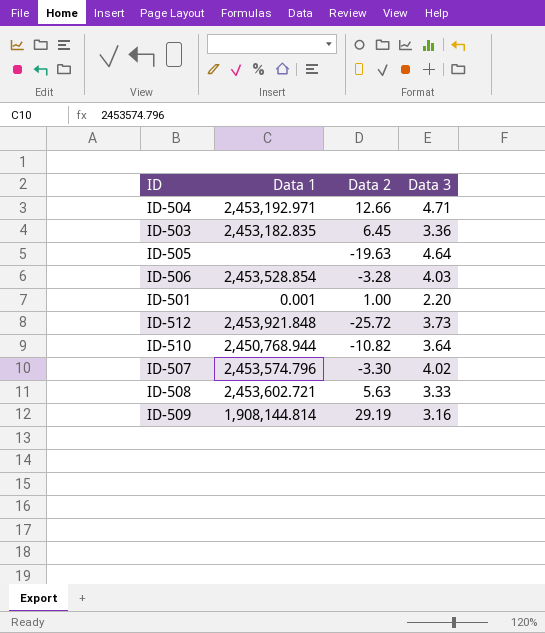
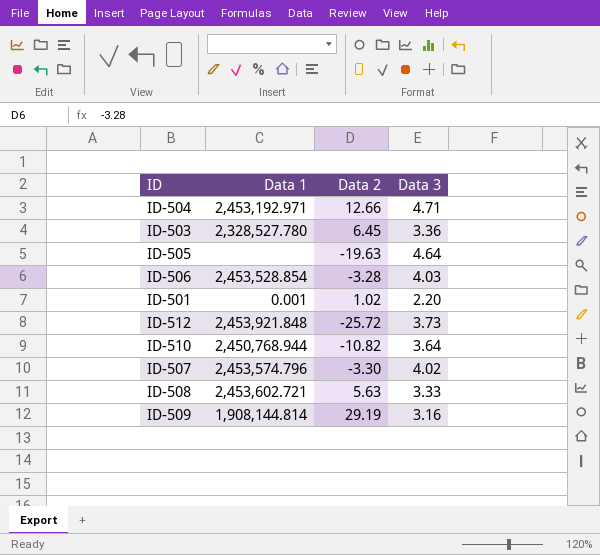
ID-503 | Data 1: 2,453,182.835 -> 2,328,527.780
ID-501 | Data 2: 1.00 -> 1.02

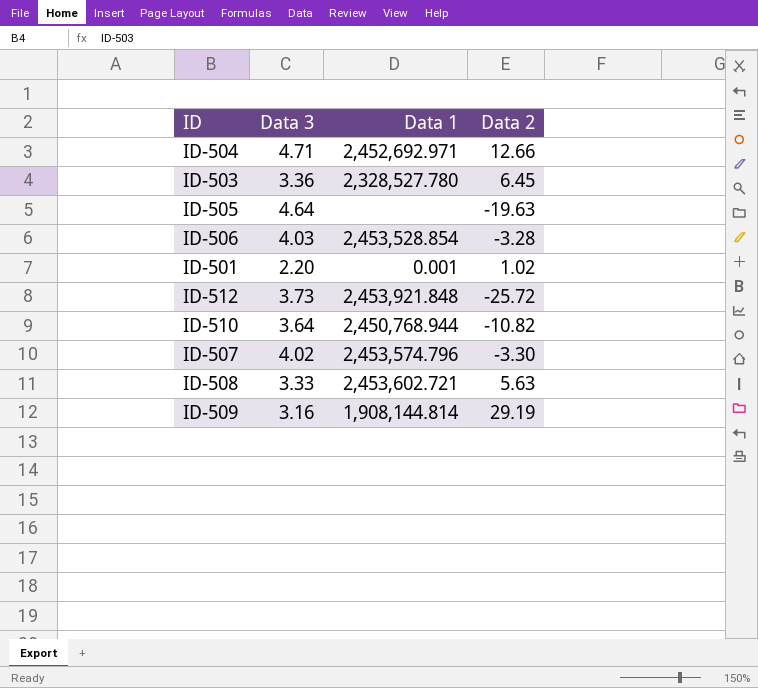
column Data 3 | position: 4 -> 2
ID-504 | Data 1: 2,453,192.971 -> 2,452,692.971

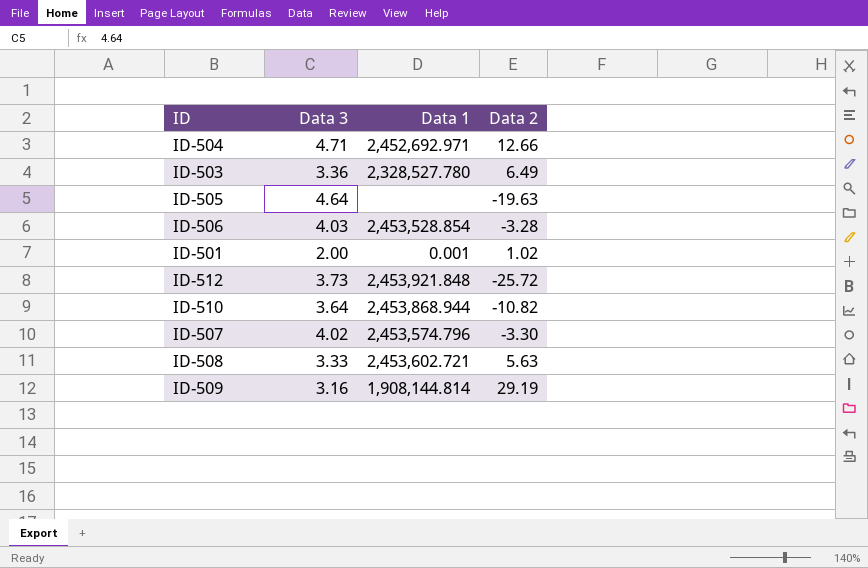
ID-503 | Data 2: 6.45 -> 6.49
ID-501 | Data 3: 2.20 -> 2.00
ID-510 | Data 1: 2,450,768.944 -> 2,453,868.944

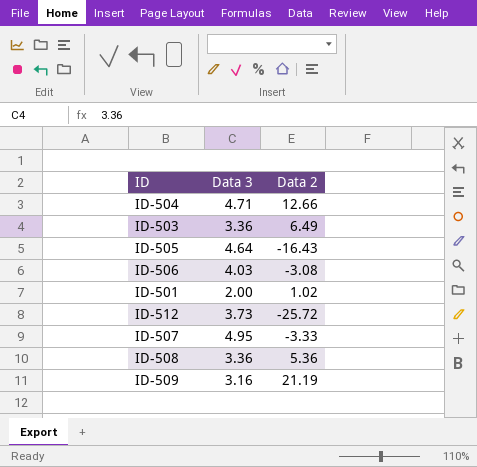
column Data 1 | position: 3 -> none
row ID-510: 3.64 | 2,453,868.944 | -10.82 -> none
ID-505 | Data 2: -19.63 -> -16.43
ID-506 | Data 2: -3.28 -> -3.08
ID-507 | Data 3: 4.02 -> 4.95
ID-507 | Data 2: -3.30 -> -3.33
ID-508 | Data 3: 3.33 -> 3.36
ID-508 | Data 2: 5.63 -> 5.36
ID-509 | Data 2: 29.19 -> 21.19

